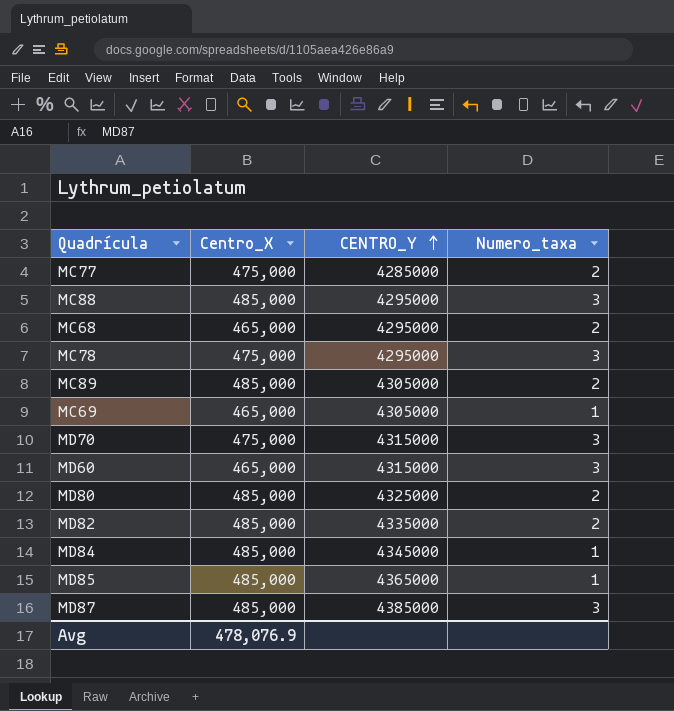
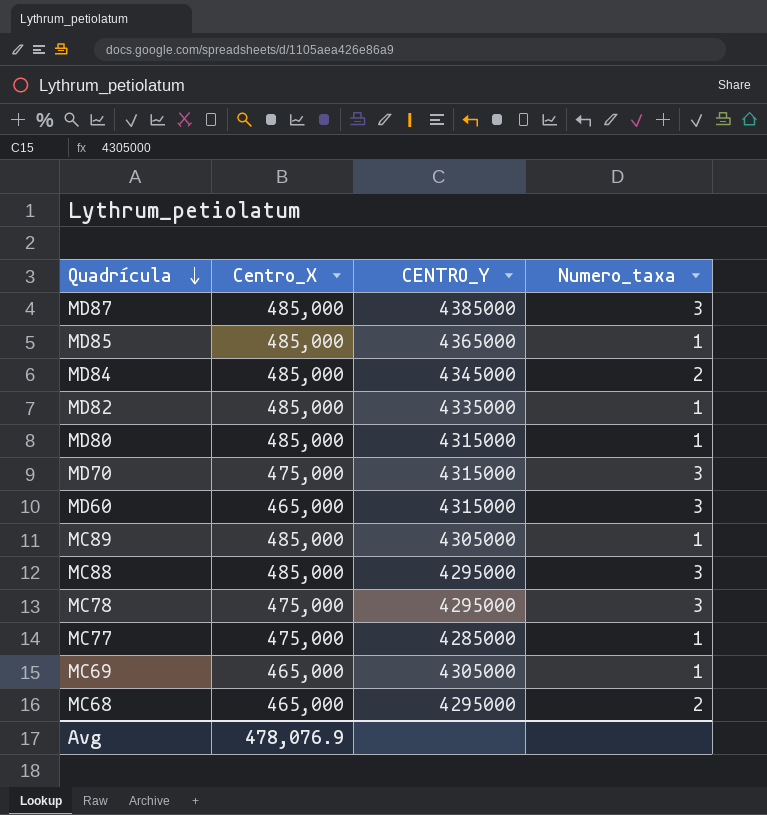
row order: CENTRO_Y ascending -> Quadrícula descending
MD84 | Numero_taxa: 1 -> 2
MD82 | Numero_taxa: 2 -> 1
MD80 | CENTRO_Y: 4325000 -> 4315000
MD80 | Numero_taxa: 2 -> 1
MC89 | Numero_taxa: 2 -> 1
MC77 | Numero_taxa: 2 -> 1

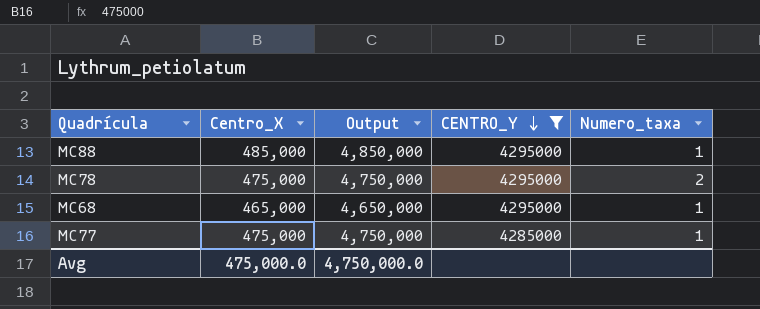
filter: none -> CENTRO_Y <= 4295000
row order: Quadrícula descending -> CENTRO_Y descending
column Output | formula: none -> [Centro_X] * 10
MC88 | Numero_taxa: 3 -> 1
MC78 | Numero_taxa: 3 -> 2
MC68 | Numero_taxa: 2 -> 1
Avg | Centro_X: 478,076.9 -> 475,000.0

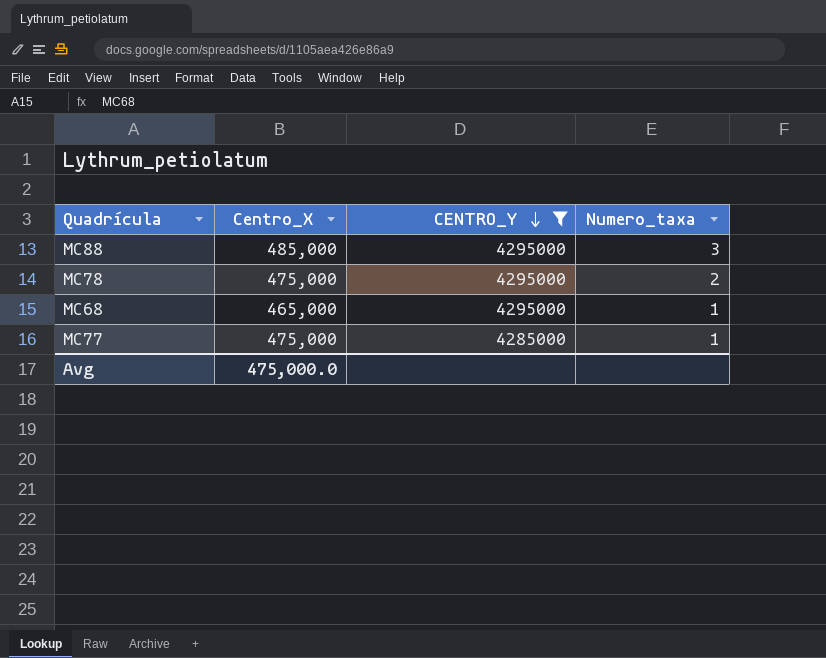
column Output | formula: [Centro_X] * 10 -> none
MC88 | Numero_taxa: 1 -> 3

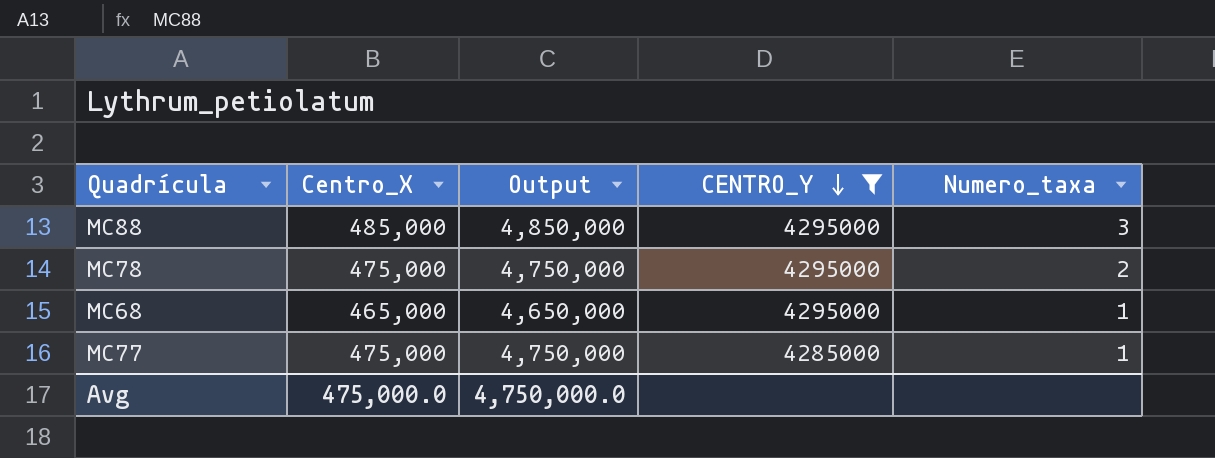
column Output | formula: none -> [Centro_X] * 10

